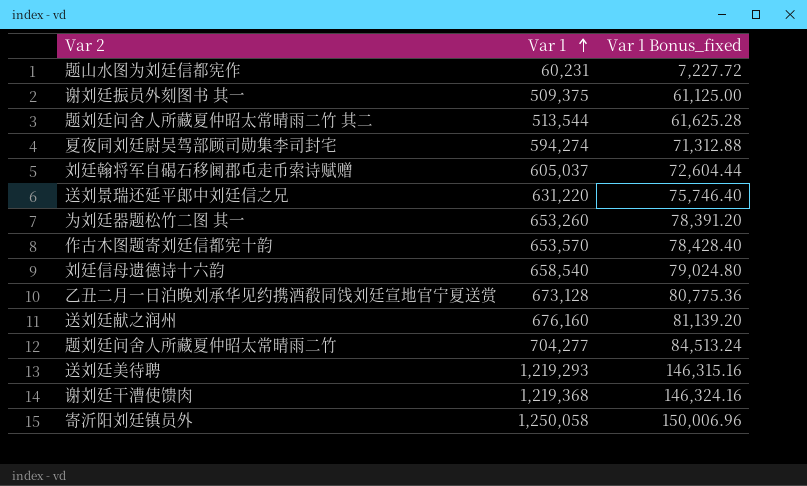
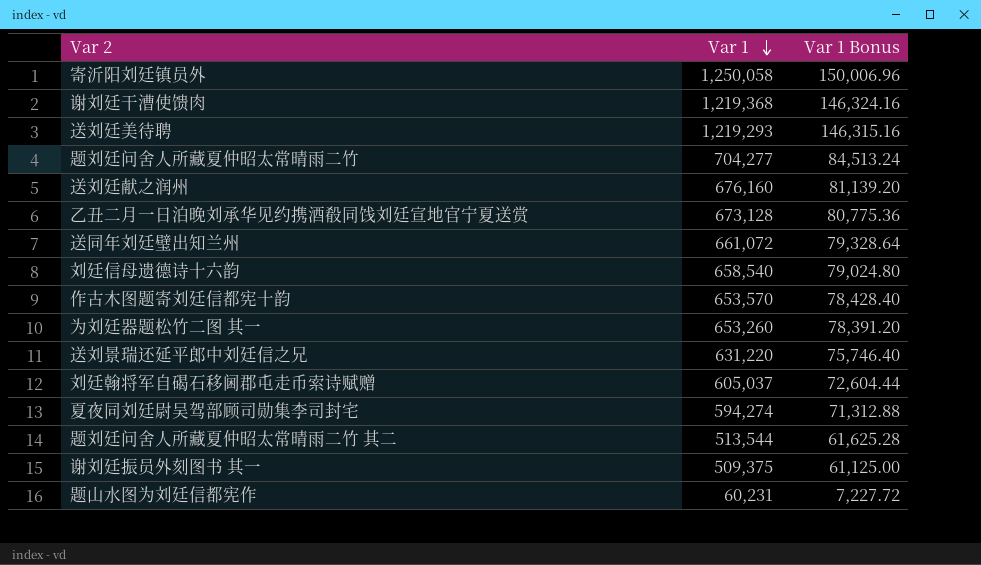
row order: Var 1 ascending -> Var 1 descending
column name: Var 1 Bonus_fixed -> Var 1 Bonus
row 送同年刘廷璧出知兰州: none -> 661,072 | 79,328.64

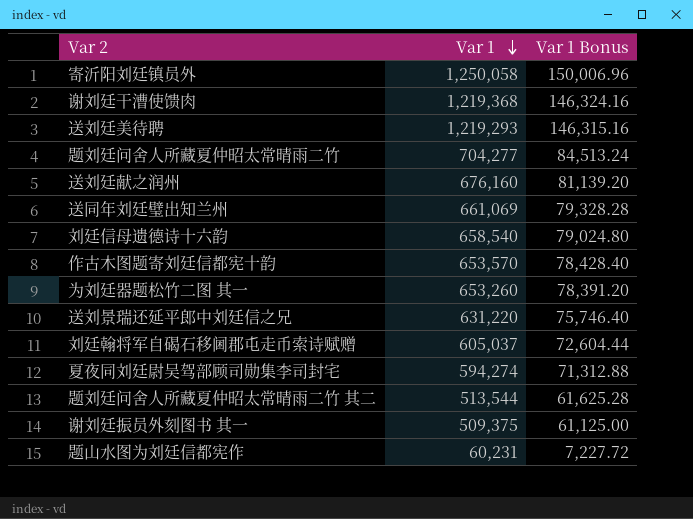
row 乙丑二月一日泊晚刘承华见约携酒殽同饯刘廷宣地官宁夏送赏: 673,128 | 80,775.36 -> none
送同年刘廷璧出知兰州 | Var 1: 661,072 -> 661,069
送同年刘廷璧出知兰州 | Var 1 Bonus: 79,328.64 -> 79,328.28

